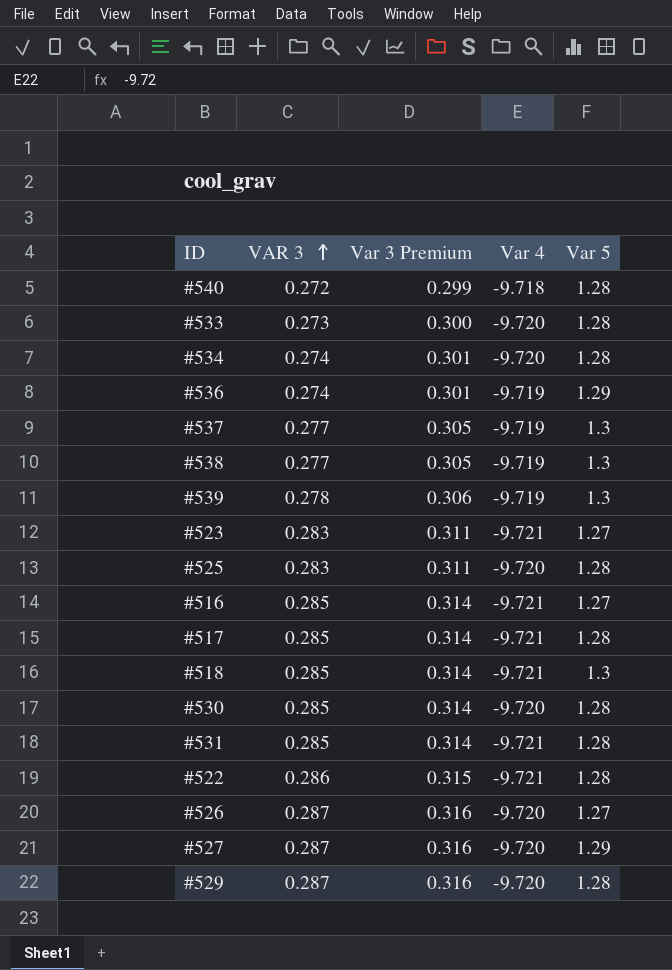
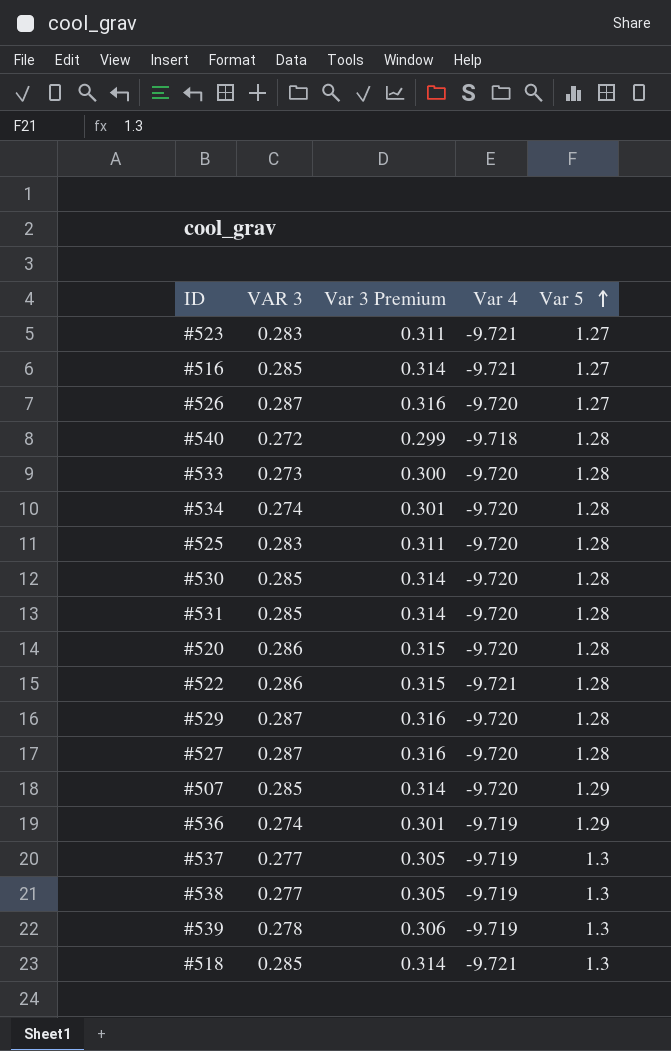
row order: VAR 3 ascending -> Var 5 ascending
row #517: 0.285 | 0.314 | -9.721 | 1.28 -> none
#531 | Var 4: -9.721 -> -9.720
row #520: none -> 0.286 | 0.315 | -9.720 | 1.28
#527 | Var 5: 1.29 -> 1.28
row #507: none -> 0.285 | 0.314 | -9.720 | 1.29

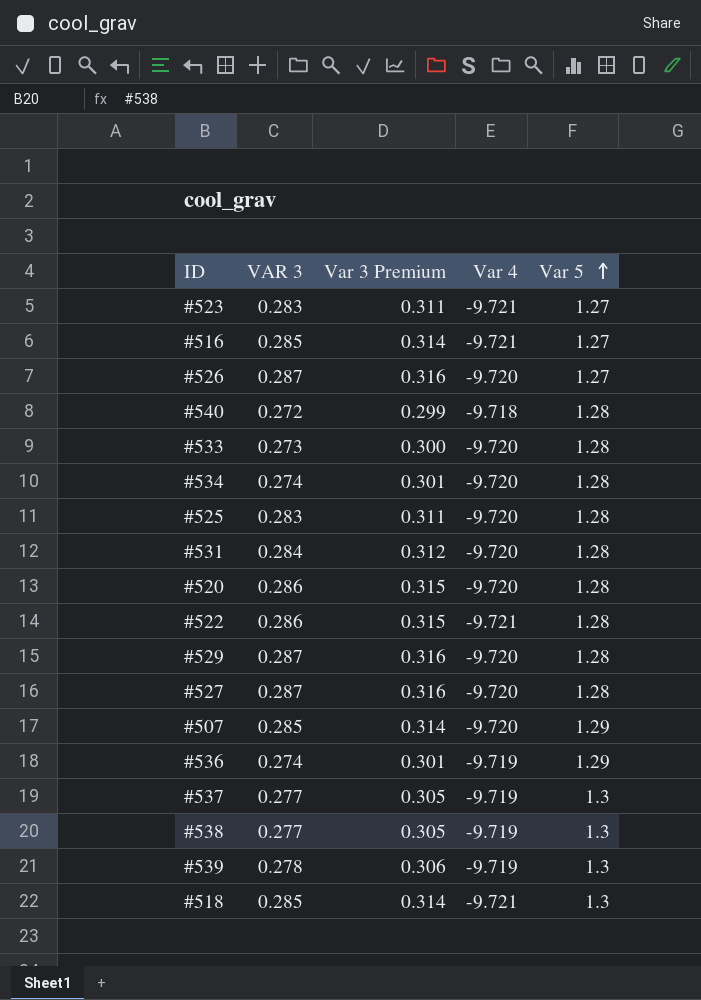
row #530: 0.285 | 0.314 | -9.720 | 1.28 -> none
#531 | VAR 3: 0.285 -> 0.284
#531 | Var 3 Premium: 0.314 -> 0.312

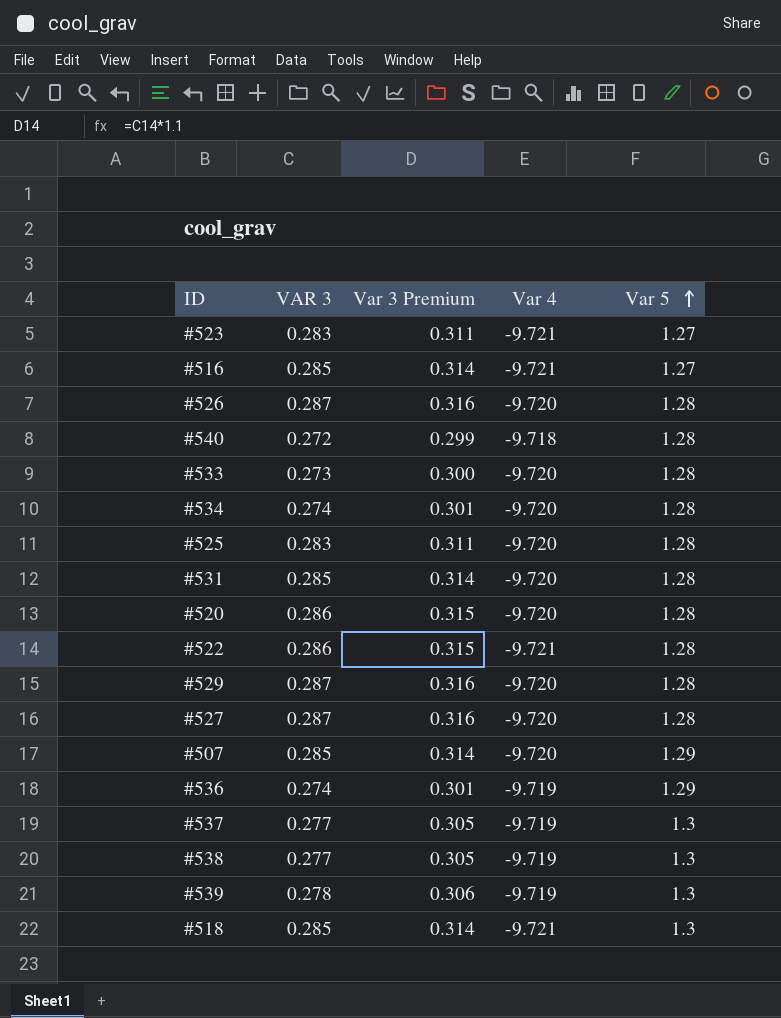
#526 | Var 5: 1.27 -> 1.28
#531 | VAR 3: 0.284 -> 0.285
#531 | Var 3 Premium: 0.312 -> 0.314

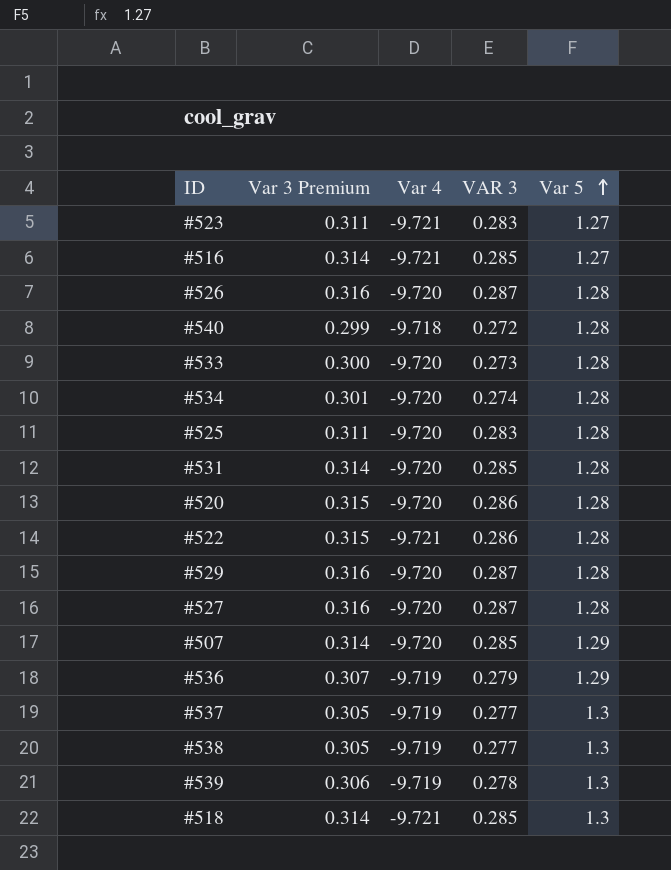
column VAR 3 | position: 2 -> 4
#536 | Var 3 Premium: 0.301 -> 0.307
#536 | VAR 3: 0.274 -> 0.279

